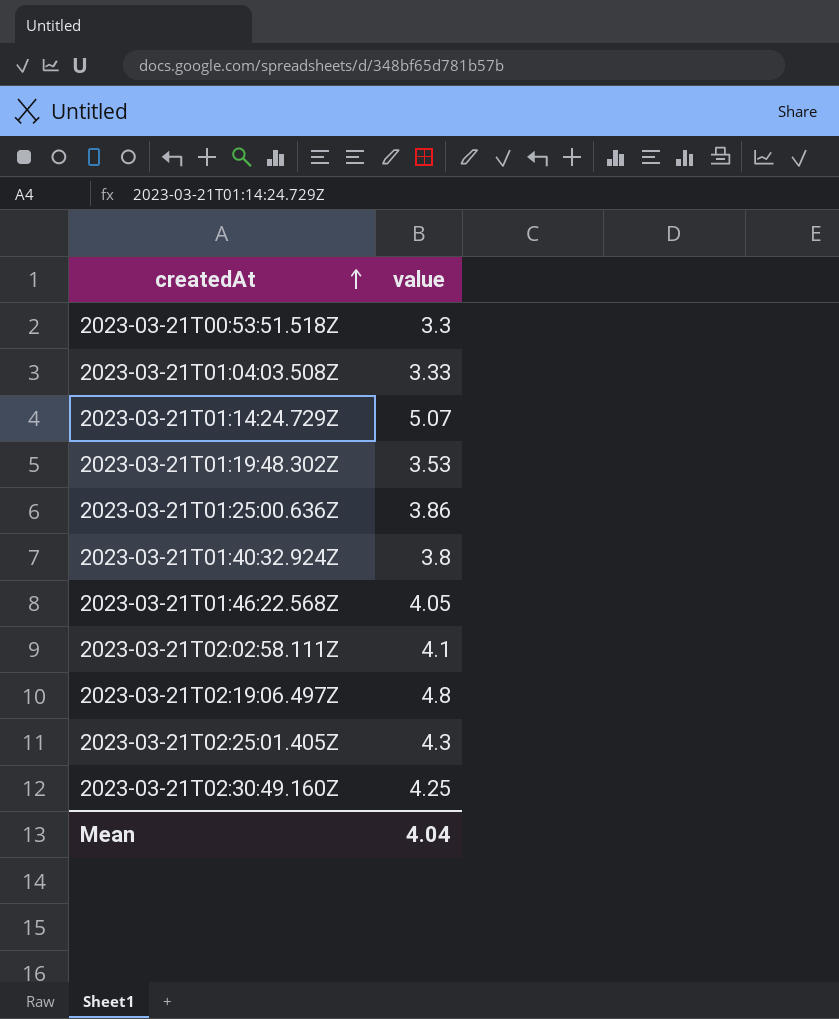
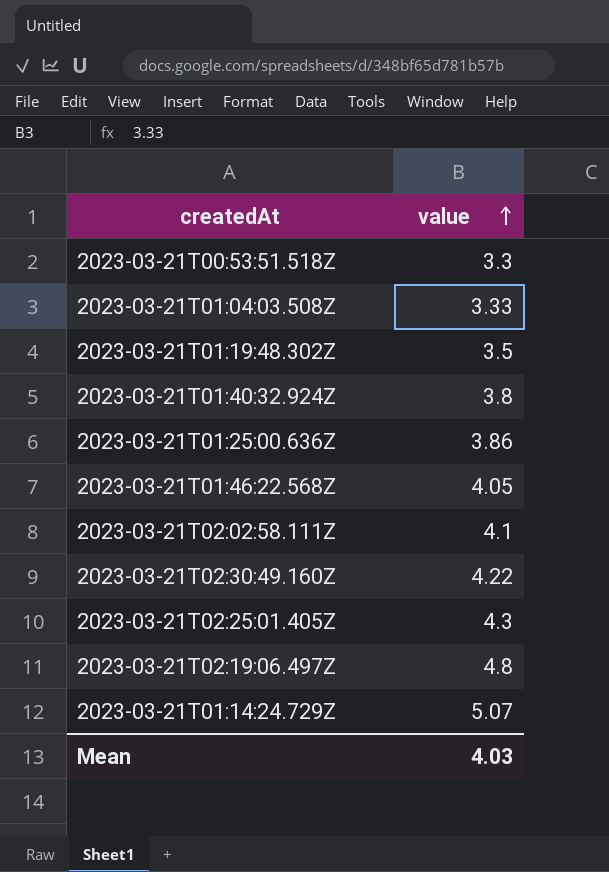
row order: createdAt ascending -> value ascending
2023-03-21T01:19:48.302Z | value: 3.53 -> 3.5
2023-03-21T02:30:49.160Z | value: 4.25 -> 4.22
Mean | value: 4.04 -> 4.03

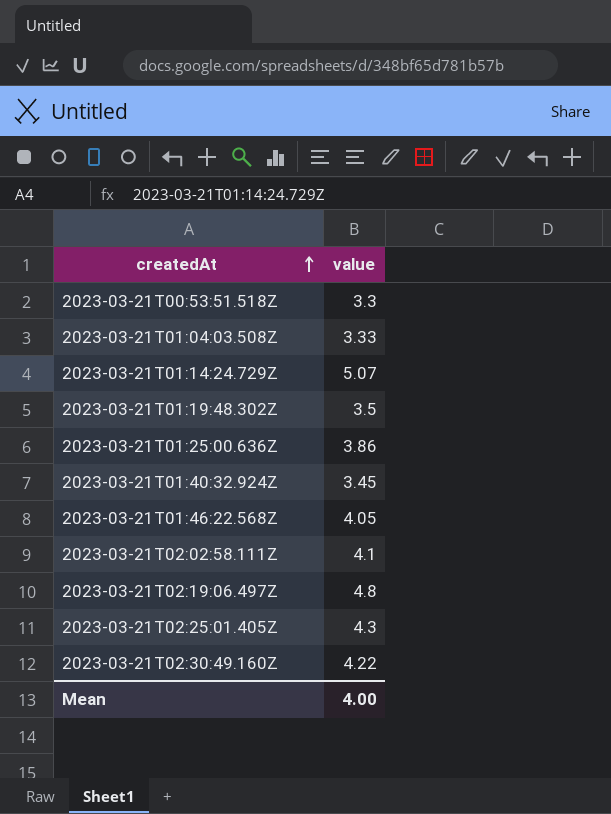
row order: value ascending -> createdAt ascending
2023-03-21T01:40:32.924Z | value: 3.8 -> 3.45
Mean | value: 4.03 -> 4.00

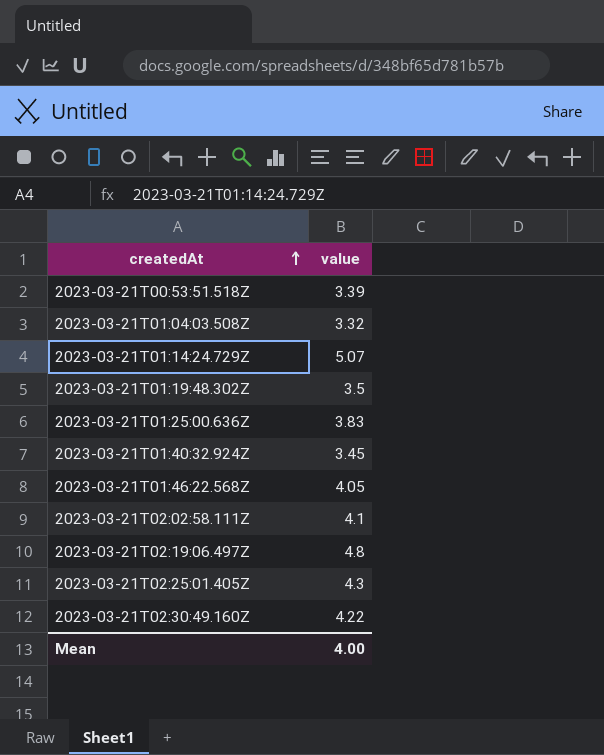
2023-03-21T00:53:51.518Z | value: 3.3 -> 3.39
2023-03-21T01:04:03.508Z | value: 3.33 -> 3.32
2023-03-21T01:25:00.636Z | value: 3.86 -> 3.83

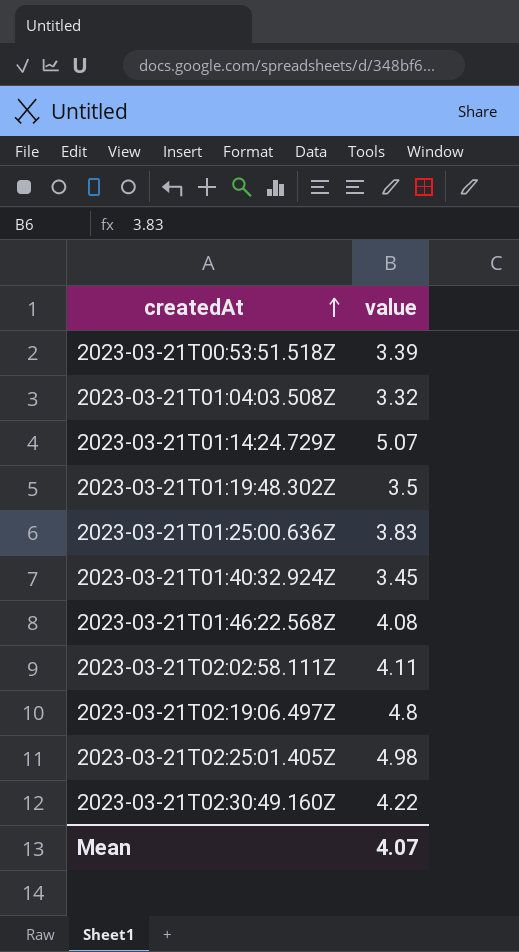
2023-03-21T01:46:22.568Z | value: 4.05 -> 4.08
2023-03-21T02:02:58.111Z | value: 4.1 -> 4.11
2023-03-21T02:25:01.405Z | value: 4.3 -> 4.98
Mean | value: 4.00 -> 4.07

